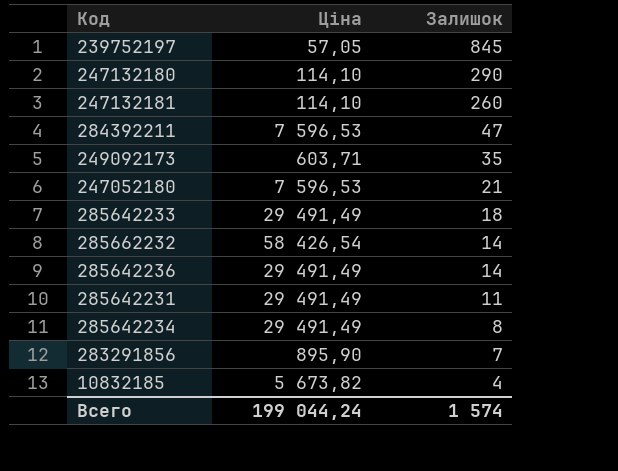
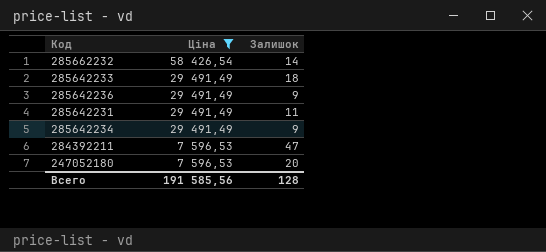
filter: none -> Ціна >= 7 596,53
row order: Залишок descending -> Ціна descending
285642236 | Залишок: 14 -> 9
285642234 | Залишок: 8 -> 9
247052180 | Залишок: 21 -> 20
Всего | Ціна: 199 044,24 -> 191 585,56
Всего | Залишок: 1 574 -> 128

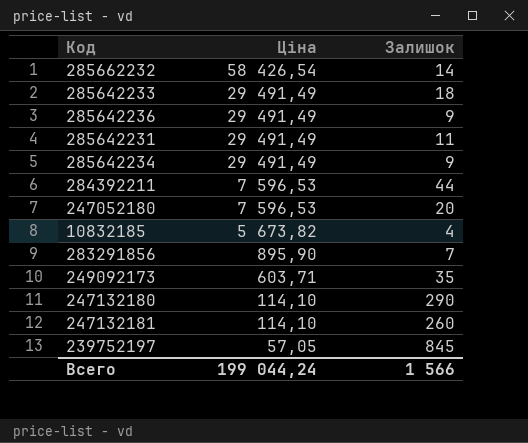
filter: Ціна >= 7 596,53 -> none
284392211 | Залишок: 47 -> 44
Всего | Ціна: 191 585,56 -> 199 044,24
Всего | Залишок: 128 -> 1 566

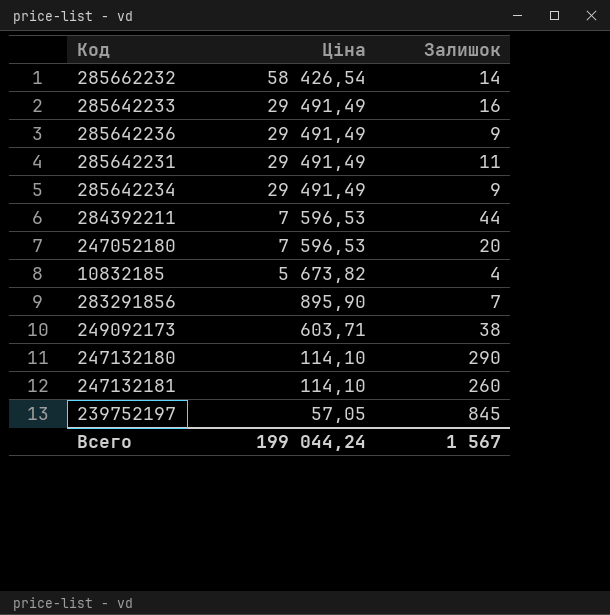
285642233 | Залишок: 18 -> 16
249092173 | Залишок: 35 -> 38
Всего | Залишок: 1 566 -> 1 567

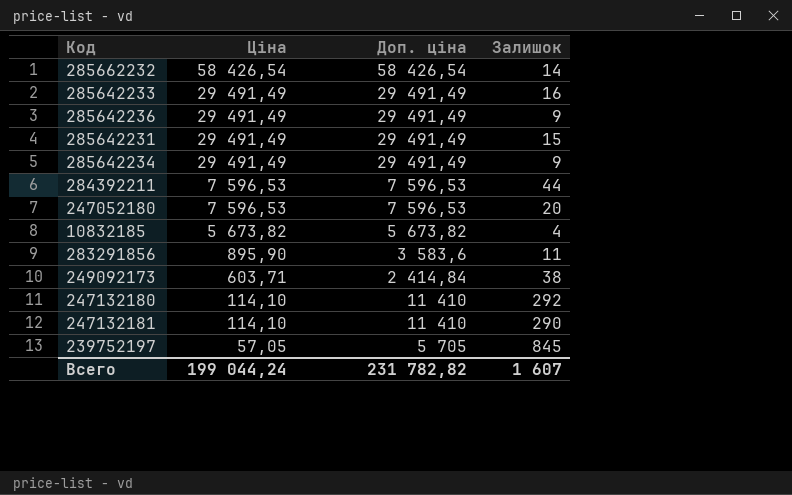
column Доп. ціна | position: none -> 3
285642231 | Залишок: 11 -> 15
283291856 | Залишок: 7 -> 11
247132180 | Залишок: 290 -> 292
247132181 | Залишок: 260 -> 290
Всего | Залишок: 1 567 -> 1 607

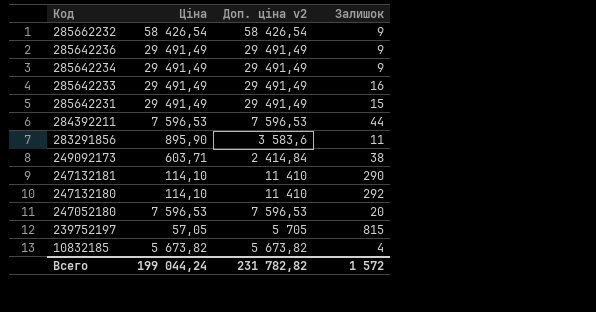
row order: Ціна descending -> Код descending
column name: Доп. ціна -> Доп. ціна v2
285662232 | Залишок: 14 -> 9
239752197 | Залишок: 845 -> 815
Всего | Залишок: 1 607 -> 1 572

